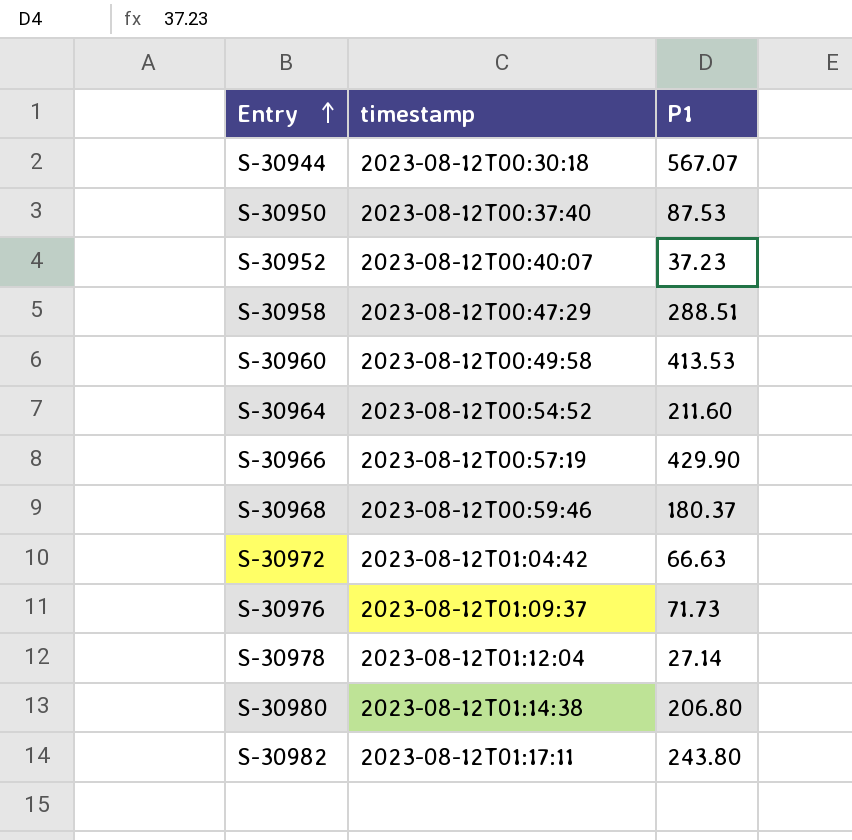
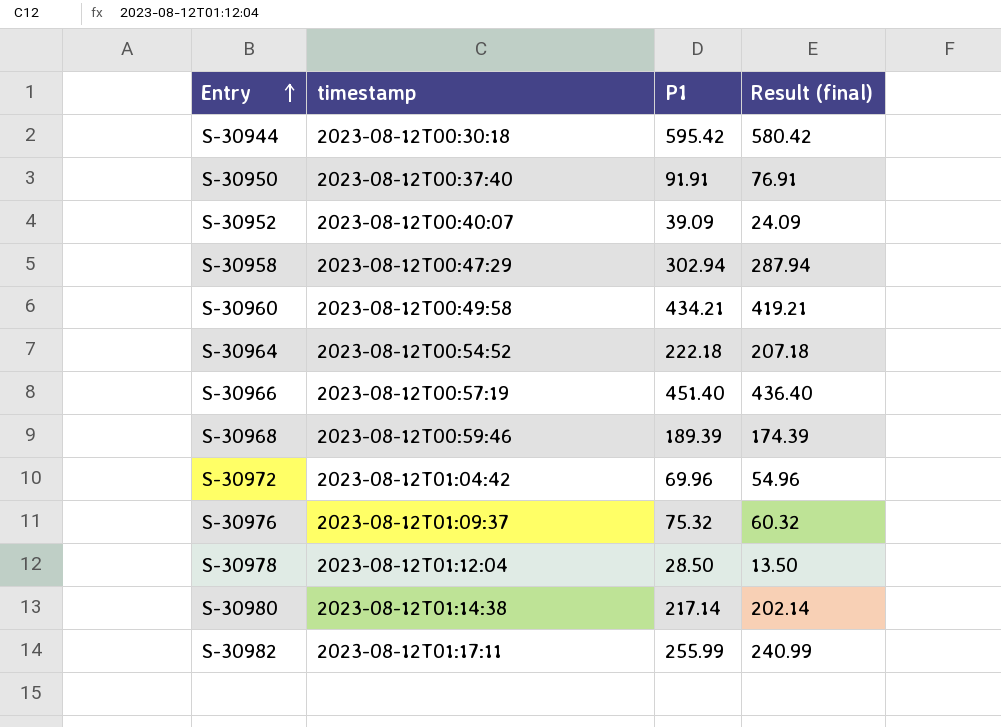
column Result (final) | formula: none -> [P1] - 15
S-30944 | P1: 567.07 -> 595.42
S-30950 | P1: 87.53 -> 91.91
S-30952 | P1: 37.23 -> 39.09
S-30958 | P1: 288.51 -> 302.94
S-30960 | P1: 413.53 -> 434.21
S-30964 | P1: 211.60 -> 222.18
S-30966 | P1: 429.90 -> 451.40
S-30968 | P1: 180.37 -> 189.39
S-30972 | P1: 66.63 -> 69.96
S-30976 | P1: 71.73 -> 75.32
S-30978 | P1: 27.14 -> 28.50
S-30980 | P1: 206.80 -> 217.14
S-30982 | P1: 243.80 -> 255.99

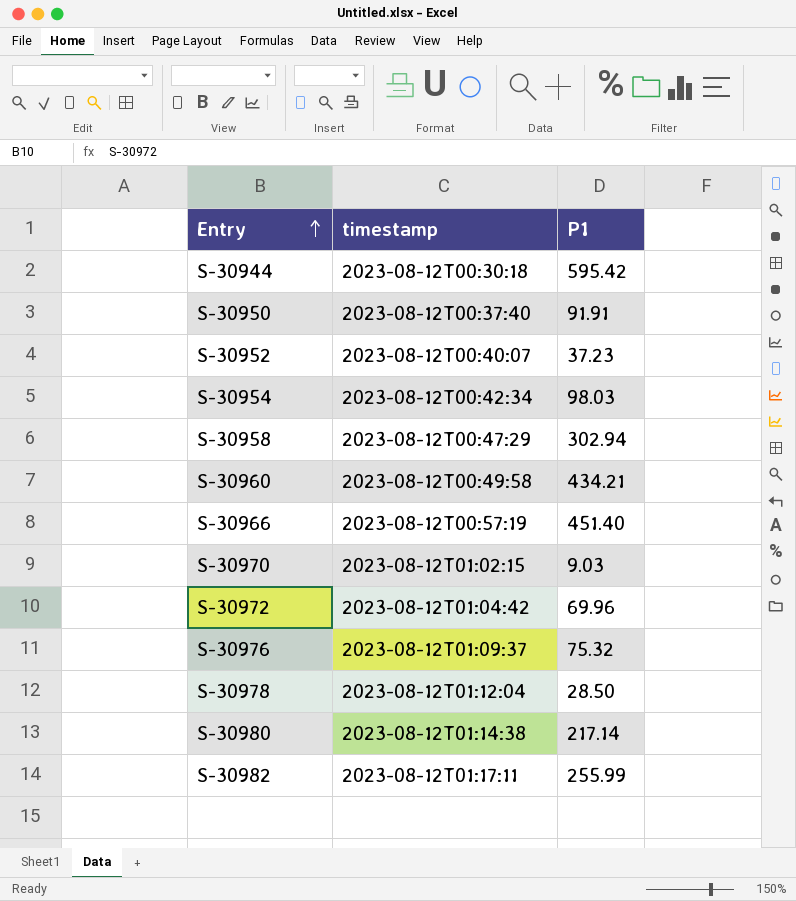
column Result (final) | formula: [P1] - 15 -> none
row S-30964: 2023-08-12T00:54:52 | 222.18 | 207.18 -> none
row S-30968: 2023-08-12T00:59:46 | 189.39 | 174.39 -> none
S-30952 | P1: 39.09 -> 37.23
row S-30954: none -> 2023-08-12T00:42:34 | 98.03
row S-30970: none -> 2023-08-12T01:02:15 | 9.03

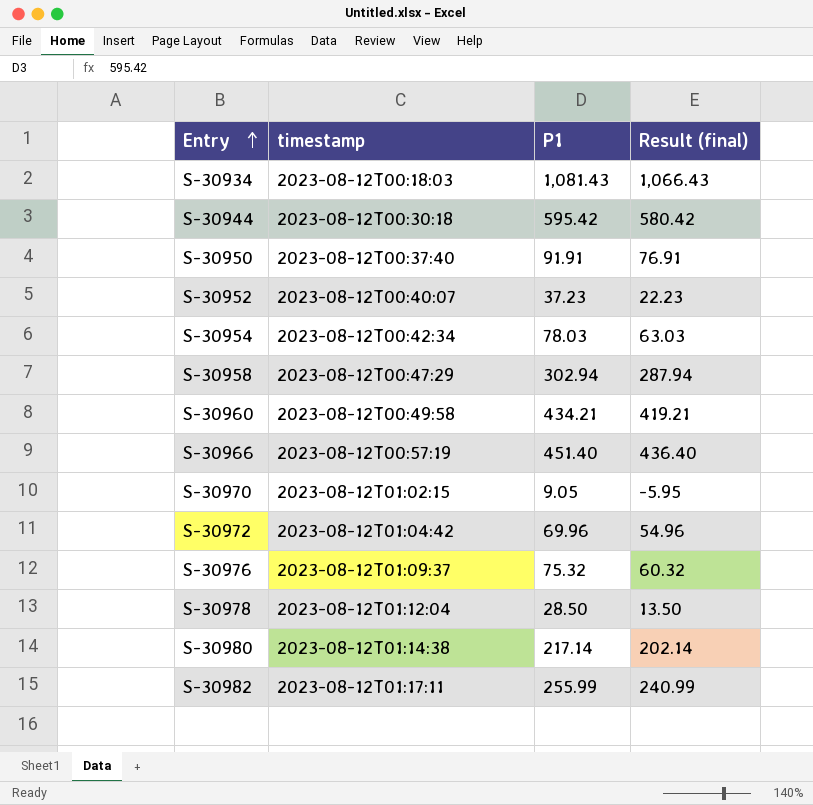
column Result (final) | formula: none -> [P1] - 15
row S-30934: none -> 2023-08-12T00:18:03 | 1,081.43 | 1,066.43
S-30954 | P1: 98.03 -> 78.03
S-30970 | P1: 9.03 -> 9.05

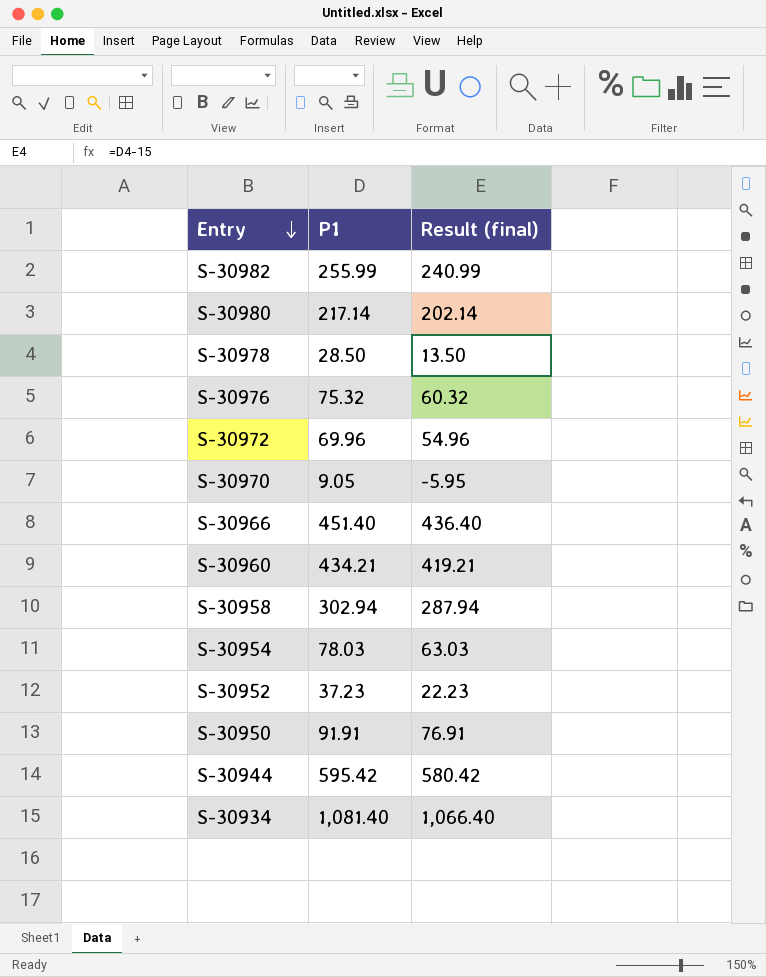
row order: Entry ascending -> Entry descending
column timestamp | position: 2 -> none
S-30934 | P1: 1,081.43 -> 1,081.40
S-30934 | Result (final): 1,066.43 -> 1,066.40

